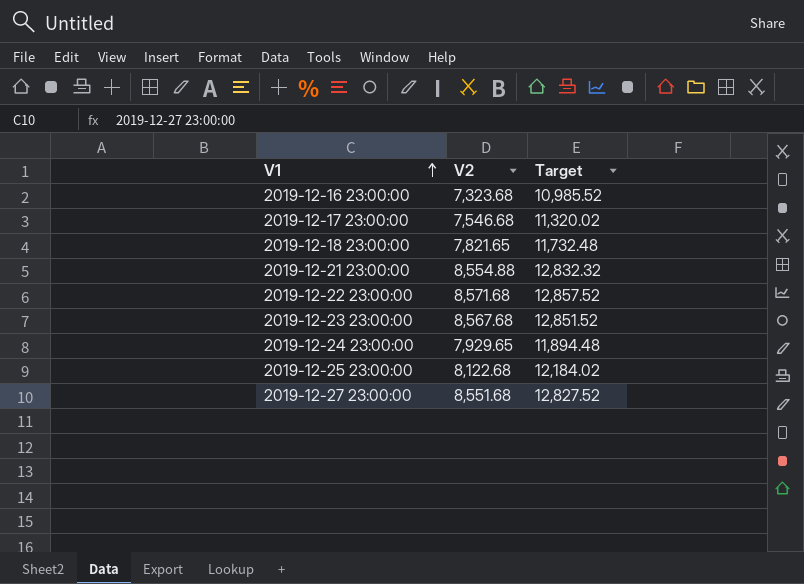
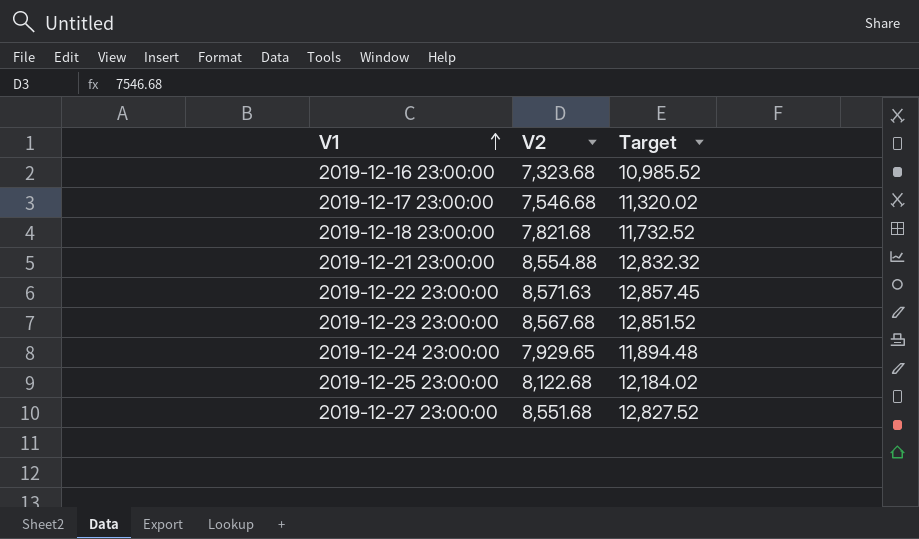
2019-12-18 23:00:00 | V2: 7,821.65 -> 7,821.68
2019-12-18 23:00:00 | Target: 11,732.48 -> 11,732.52
2019-12-22 23:00:00 | V2: 8,571.68 -> 8,571.63
2019-12-22 23:00:00 | Target: 12,857.52 -> 12,857.45

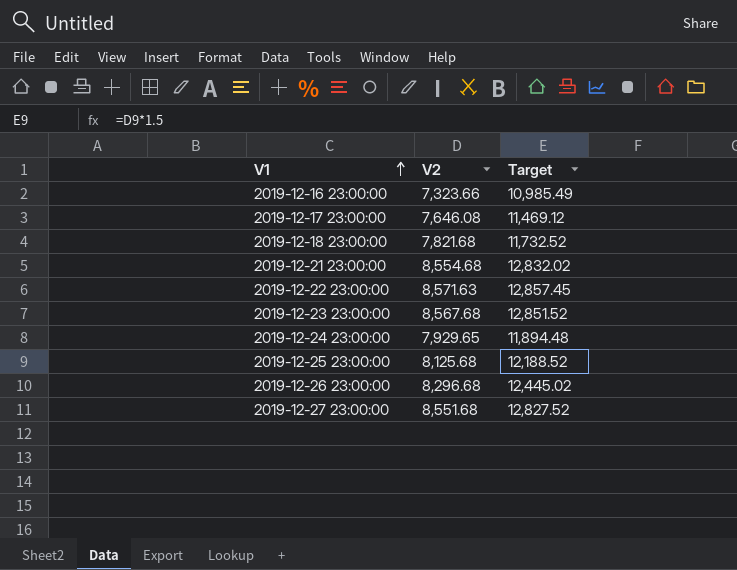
2019-12-16 23:00:00 | V2: 7,323.68 -> 7,323.66
2019-12-16 23:00:00 | Target: 10,985.52 -> 10,985.49
2019-12-17 23:00:00 | V2: 7,546.68 -> 7,646.08
2019-12-17 23:00:00 | Target: 11,320.02 -> 11,469.12
2019-12-21 23:00:00 | V2: 8,554.88 -> 8,554.68
2019-12-21 23:00:00 | Target: 12,832.32 -> 12,832.02
2019-12-25 23:00:00 | V2: 8,122.68 -> 8,125.68
2019-12-25 23:00:00 | Target: 12,184.02 -> 12,188.52
row 2019-12-26 23:00:00: none -> 8,296.68 | 12,445.02

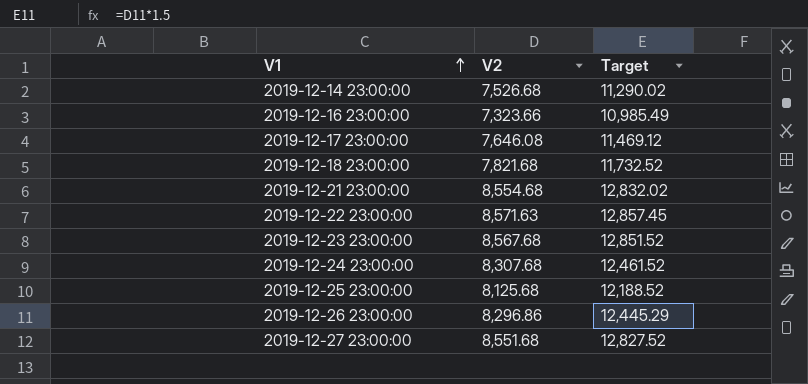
row 2019-12-14 23:00:00: none -> 7,526.68 | 11,290.02
2019-12-24 23:00:00 | V2: 7,929.65 -> 8,307.68
2019-12-24 23:00:00 | Target: 11,894.48 -> 12,461.52
2019-12-26 23:00:00 | V2: 8,296.68 -> 8,296.86
2019-12-26 23:00:00 | Target: 12,445.02 -> 12,445.29

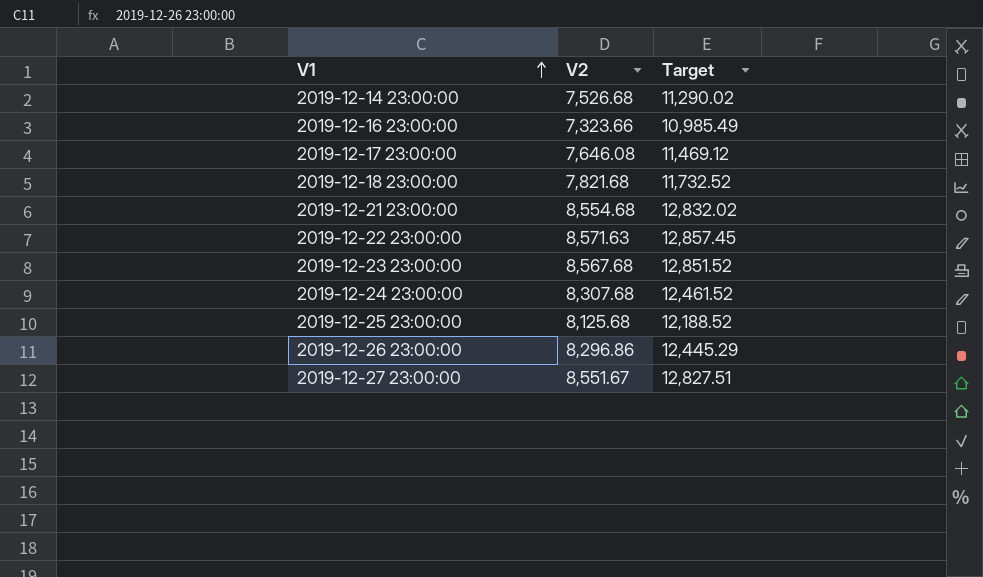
2019-12-27 23:00:00 | V2: 8,551.68 -> 8,551.67
2019-12-27 23:00:00 | Target: 12,827.52 -> 12,827.51

